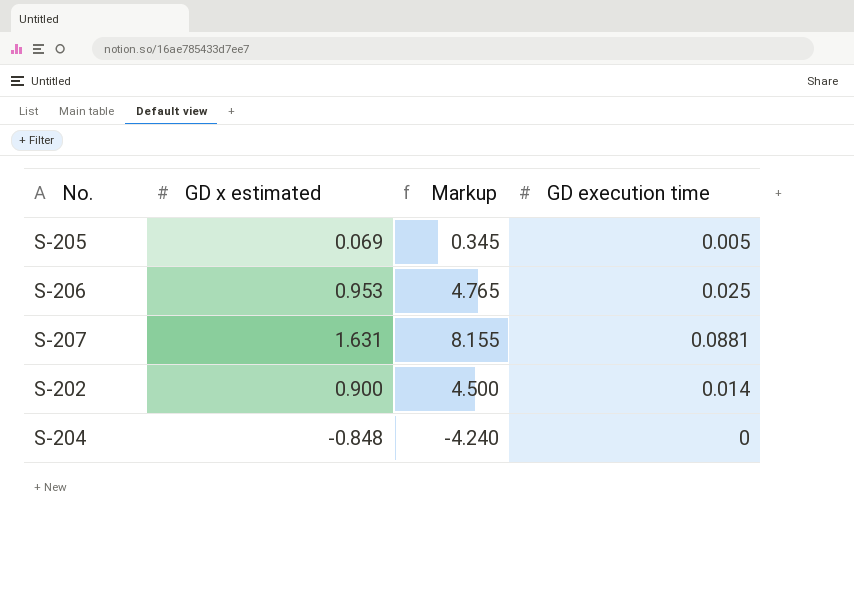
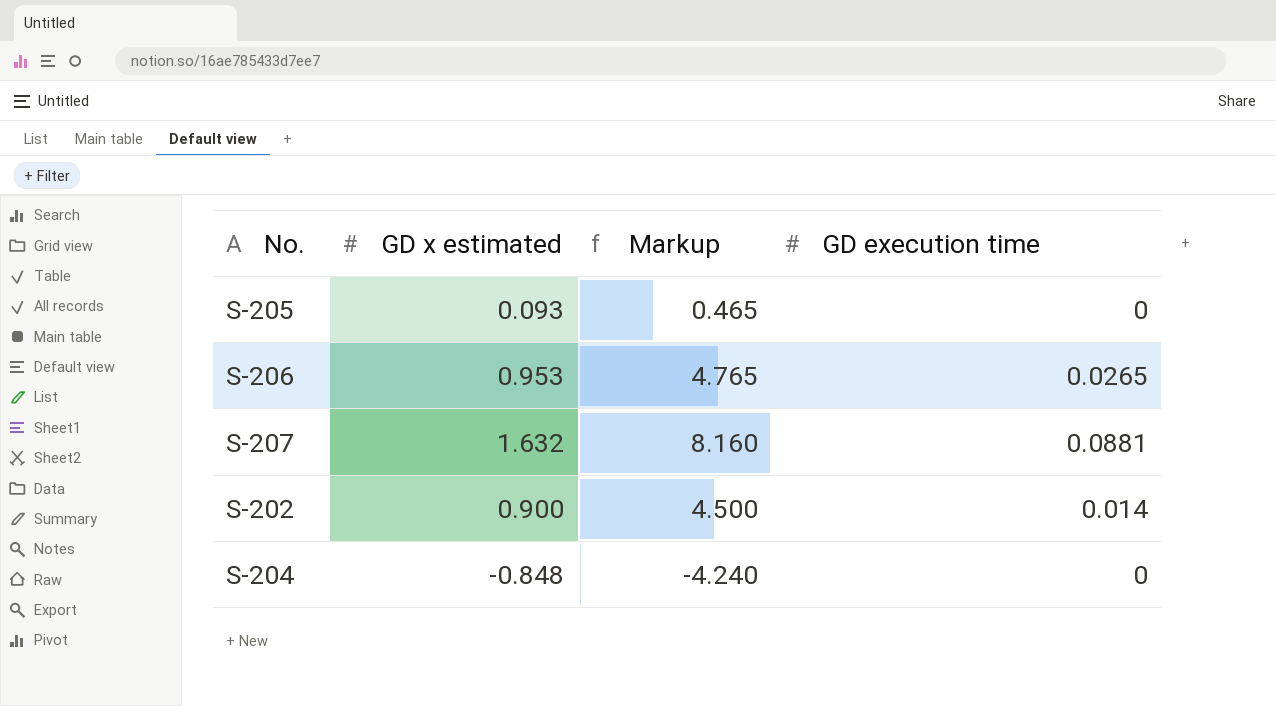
S-205 | GD x estimated: 0.069 -> 0.093
S-205 | Markup: 0.345 -> 0.465
S-205 | GD execution time: 0.005 -> 0
S-206 | GD execution time: 0.025 -> 0.0265
S-207 | GD x estimated: 1.631 -> 1.632
S-207 | Markup: 8.155 -> 8.160

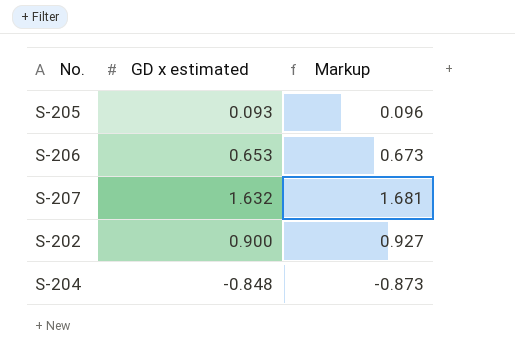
column GD execution time | position: 4 -> none
column Markup | formula: [GD x estimated] * 5 -> [GD x estimated] * 1.03
S-206 | GD x estimated: 0.953 -> 0.653

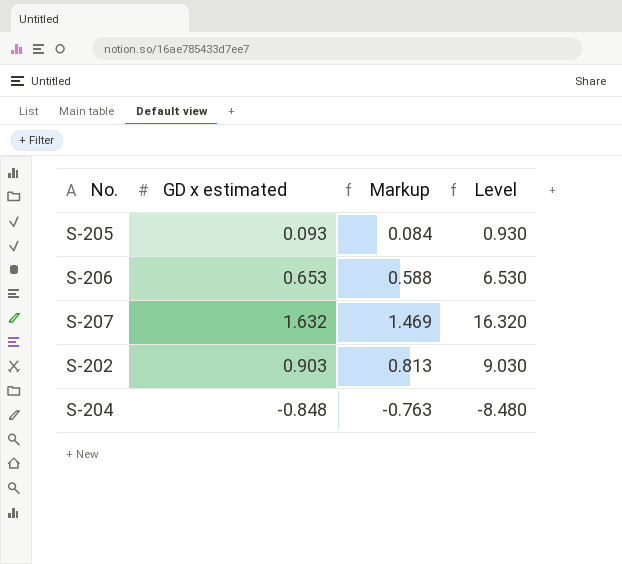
column Markup | formula: [GD x estimated] * 1.03 -> [GD x estimated] * 0.9
column Level | formula: none -> [GD x estimated] * 10
S-202 | GD x estimated: 0.900 -> 0.903

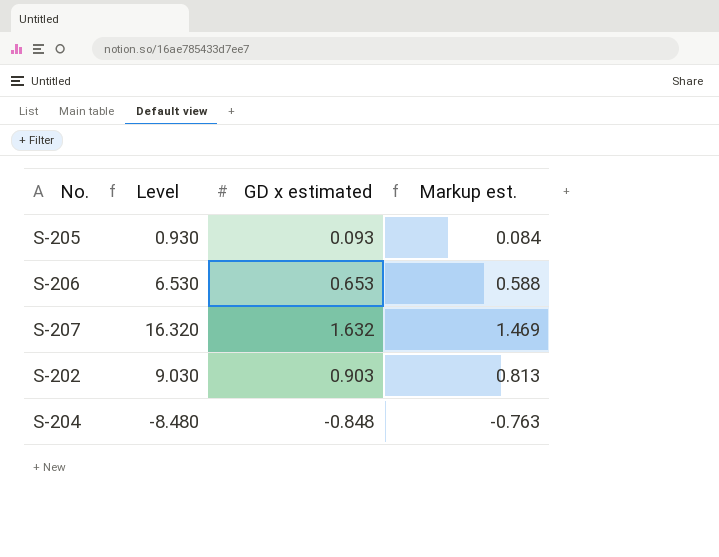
column Level | position: 4 -> 2
column name: Markup -> Markup est.

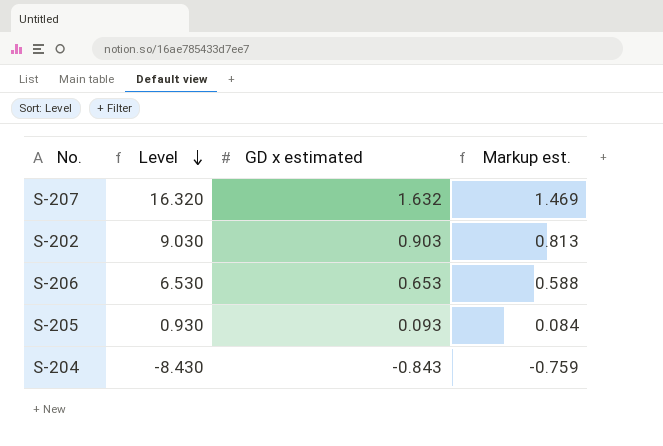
row order: none -> Level descending
S-204 | Level: -8.480 -> -8.430
S-204 | GD x estimated: -0.848 -> -0.843
S-204 | Markup est.: -0.763 -> -0.759

